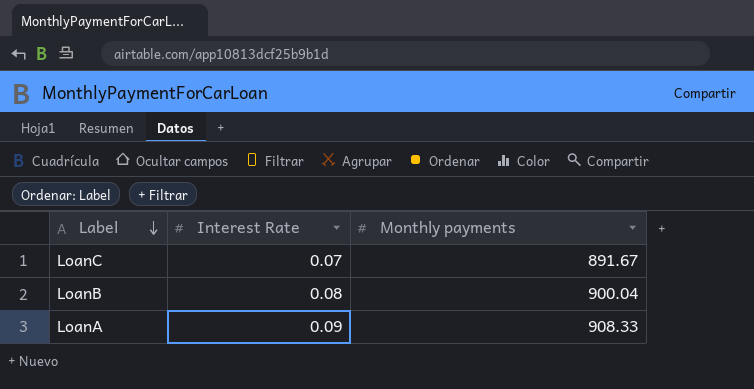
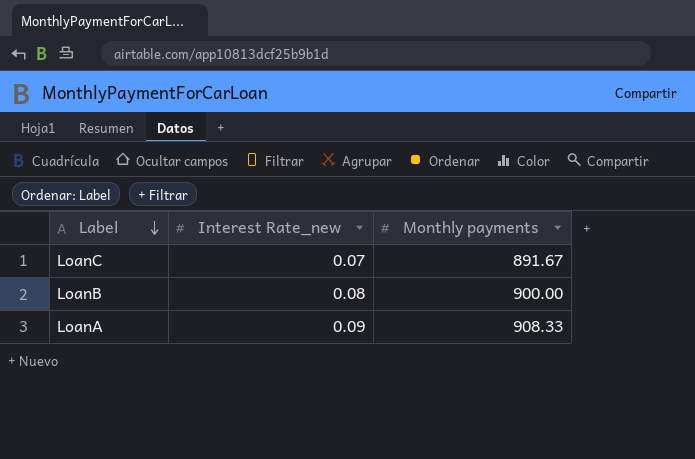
column name: Interest Rate -> Interest Rate_new
LoanB | Monthly payments: 900.04 -> 900.00

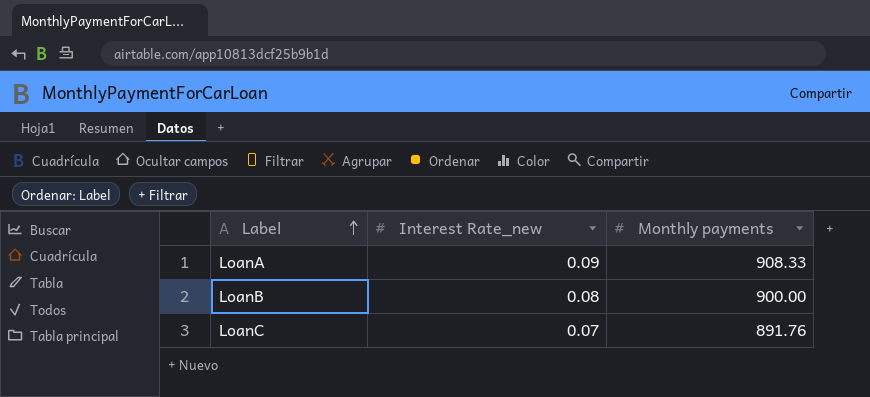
row order: Label descending -> Label ascending
LoanC | Monthly payments: 891.67 -> 891.76

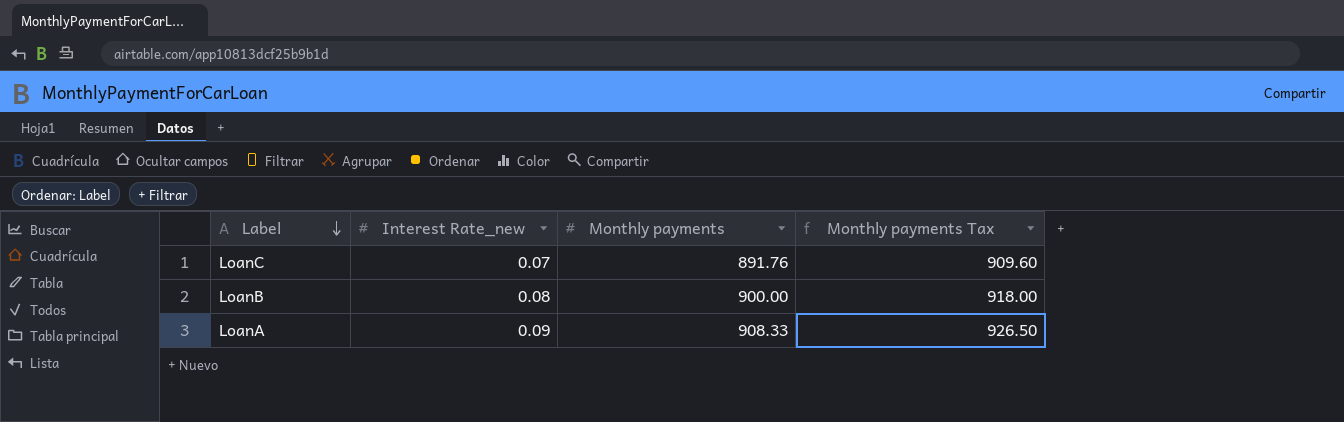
row order: Label ascending -> Label descending
column Monthly payments Tax | formula: none -> [Monthly payments] * 1.02

